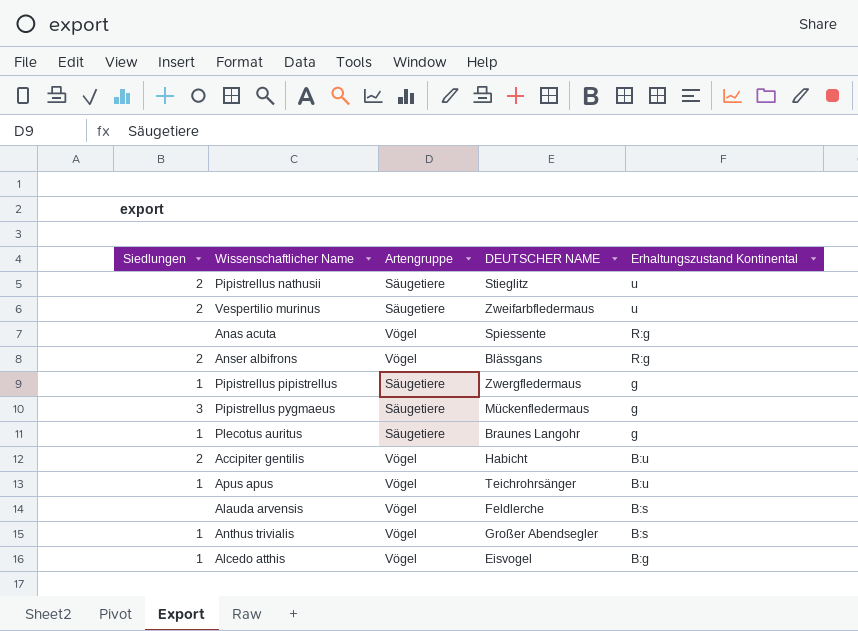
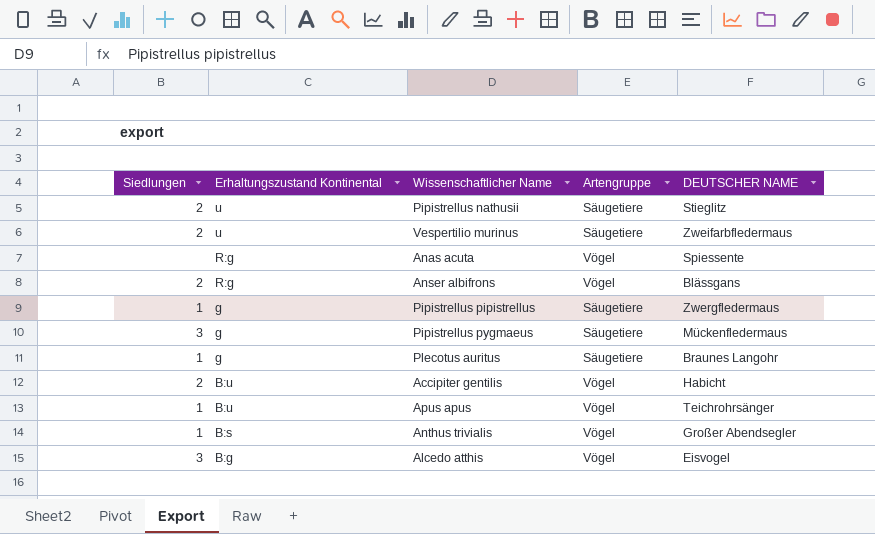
column Erhaltungszustand Kontinental | position: 5 -> 2
row Alauda arvensis: none | Vögel | Feldlerche | B:s -> none
Alcedo atthis | Siedlungen: 1 -> 3

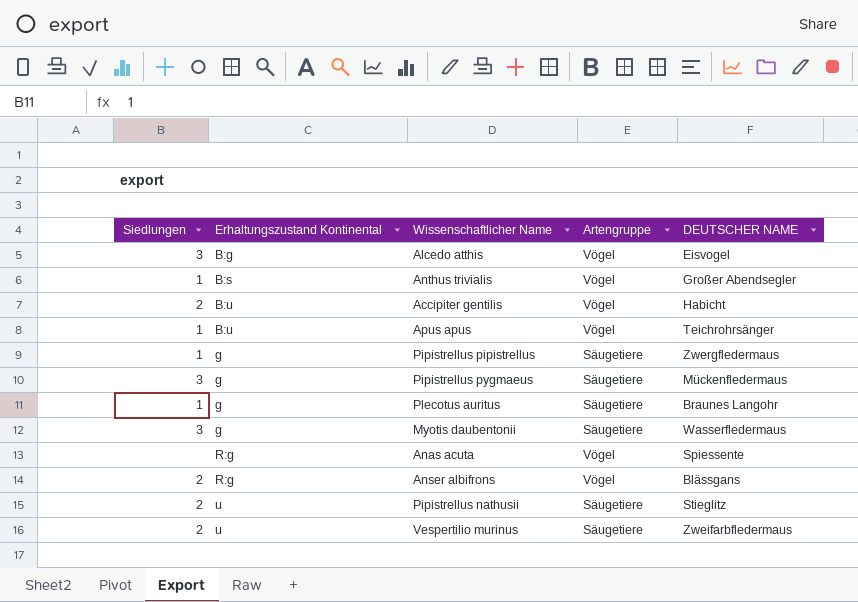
row order: Erhaltungszustand Kontinental descending -> Erhaltungszustand Kontinental ascending
row Myotis daubentonii: none -> 3 | g | Säugetiere | Wasserfledermaus

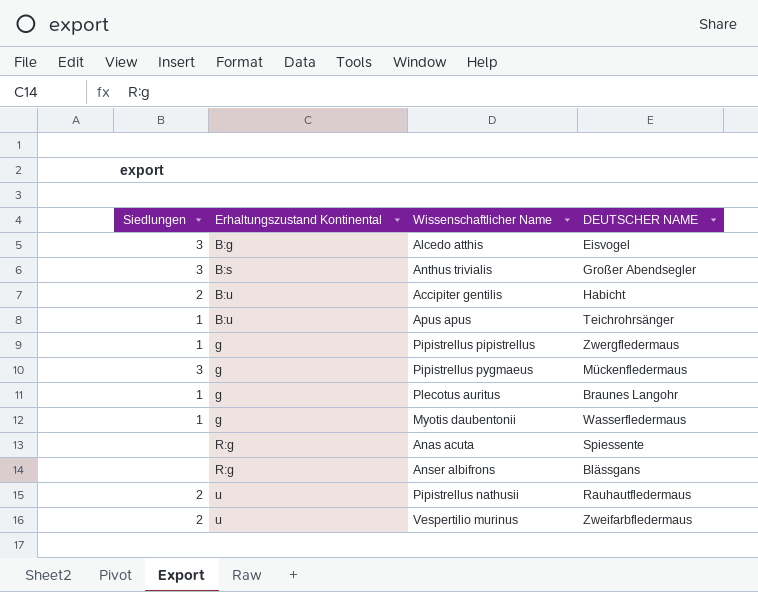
column Artengruppe | position: 4 -> none
Anthus trivialis | Siedlungen: 1 -> 3
Myotis daubentonii | Siedlungen: 3 -> 1
Anser albifrons | Siedlungen: 2 -> none
Pipistrellus nathusii | DEUTSCHER NAME: Stieglitz -> Rauhautfledermaus

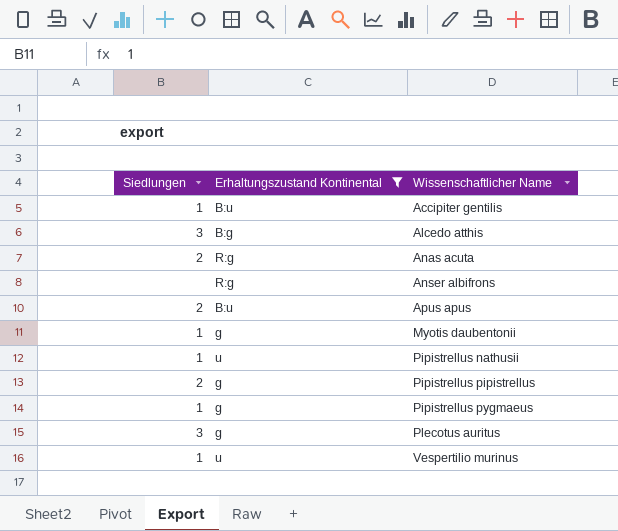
filter: none -> Erhaltungszustand Kontinental != B:s
row order: Erhaltungszustand Kontinental ascending -> Wissenschaftlicher Name ascending
column DEUTSCHER NAME | position: 4 -> none
Accipiter gentilis | Siedlungen: 2 -> 1
Anas acuta | Siedlungen: none -> 2
Apus apus | Siedlungen: 1 -> 2
Pipistrellus nathusii | Siedlungen: 2 -> 1
Pipistrellus pipistrellus | Siedlungen: 1 -> 2
Pipistrellus pygmaeus | Siedlungen: 3 -> 1
Plecotus auritus | Siedlungen: 1 -> 3
Vespertilio murinus | Siedlungen: 2 -> 1

